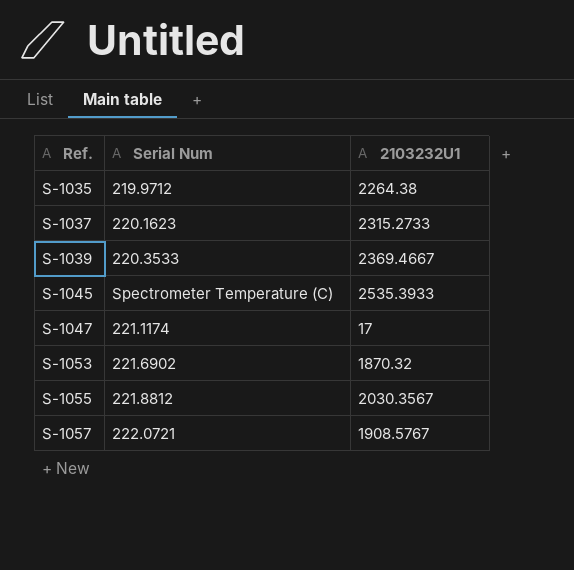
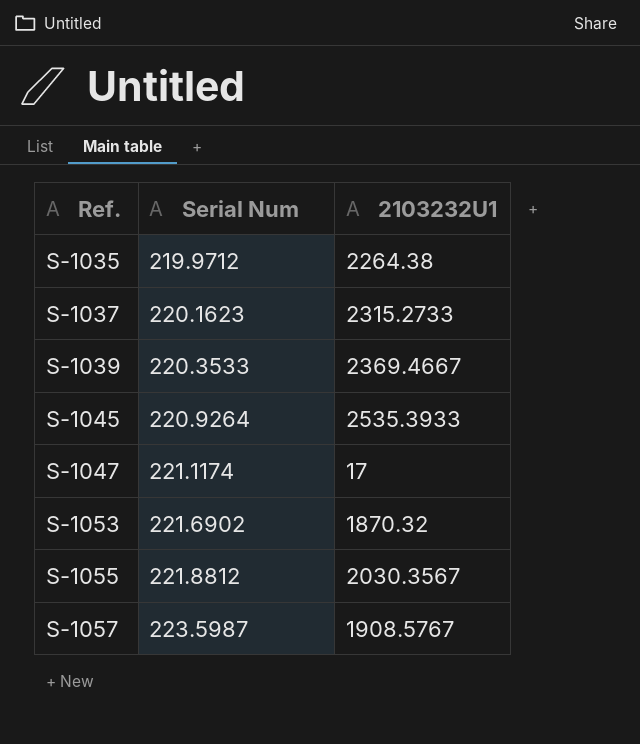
S-1045 | Serial Num: Spectrometer Temperature (C) -> 220.9264
S-1057 | Serial Num: 222.0721 -> 223.5987

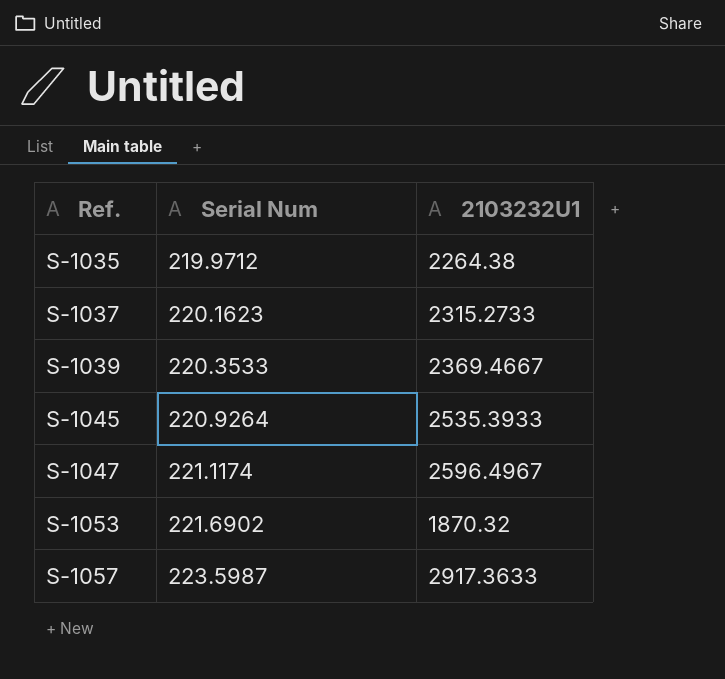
row S-1055: 221.8812 | 2030.3567 -> none
S-1047 | 2103232U1: 17 -> 2596.4967
S-1057 | 2103232U1: 1908.5767 -> 2917.3633

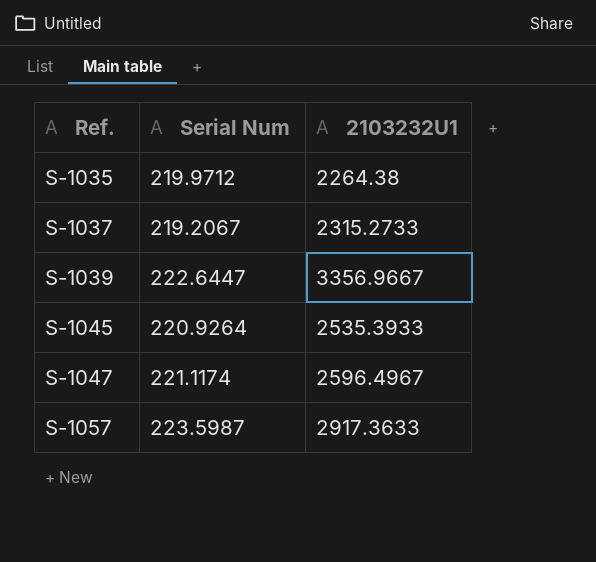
row S-1053: 221.6902 | 1870.32 -> none
S-1037 | Serial Num: 220.1623 -> 219.2067
S-1039 | Serial Num: 220.3533 -> 222.6447
S-1039 | 2103232U1: 2369.4667 -> 3356.9667

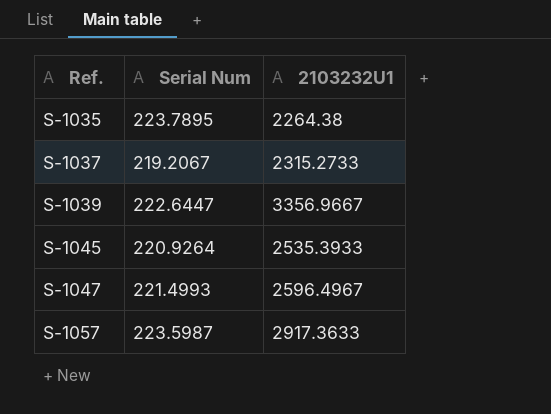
S-1035 | Serial Num: 219.9712 -> 223.7895
S-1047 | Serial Num: 221.1174 -> 221.4993

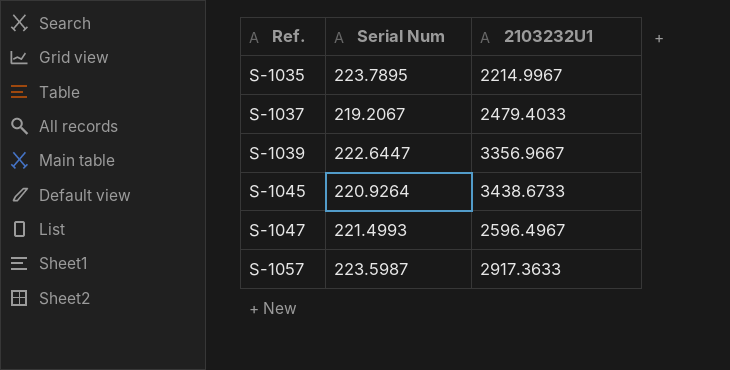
S-1035 | 2103232U1: 2264.38 -> 2214.9967
S-1037 | 2103232U1: 2315.2733 -> 2479.4033
S-1045 | 2103232U1: 2535.3933 -> 3438.6733

